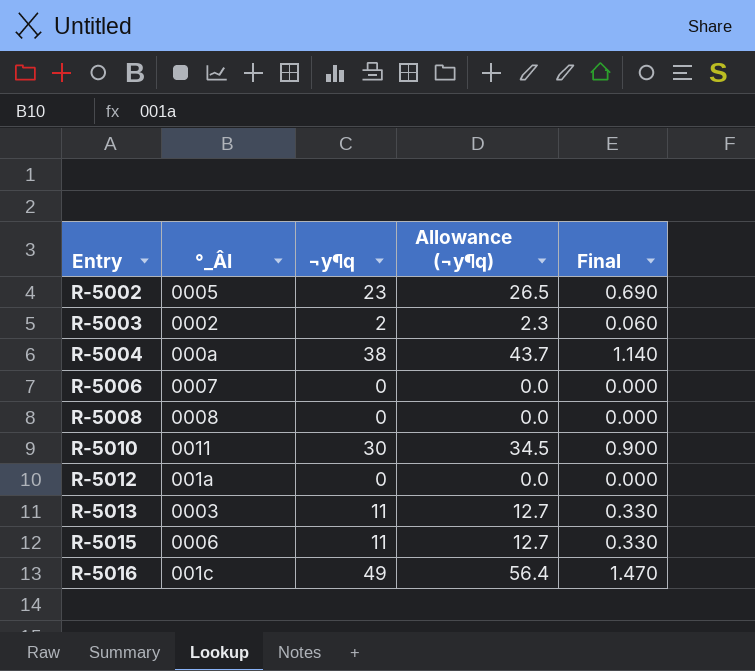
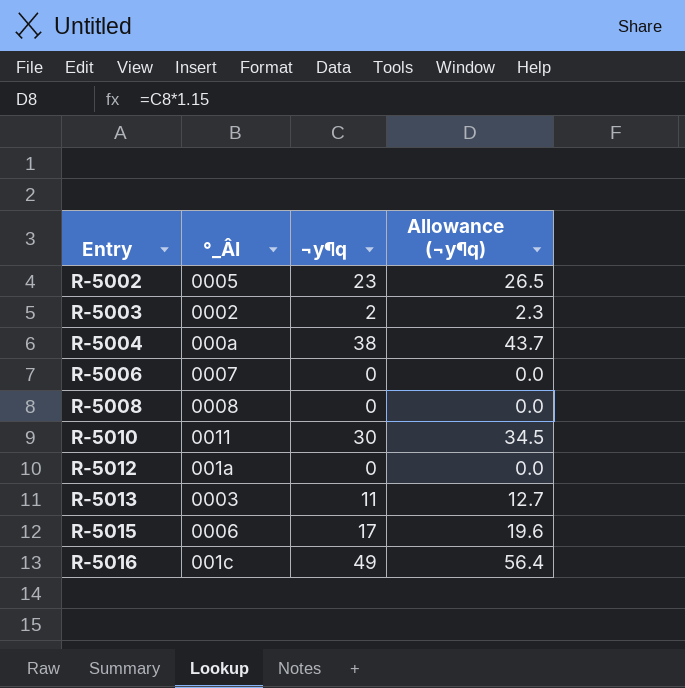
column Final | formula: [¬y¶q] * 0.03 -> none
R-5015 | ¬y¶q: 11 -> 17
R-5015 | Allowance (¬y¶q): 12.7 -> 19.6

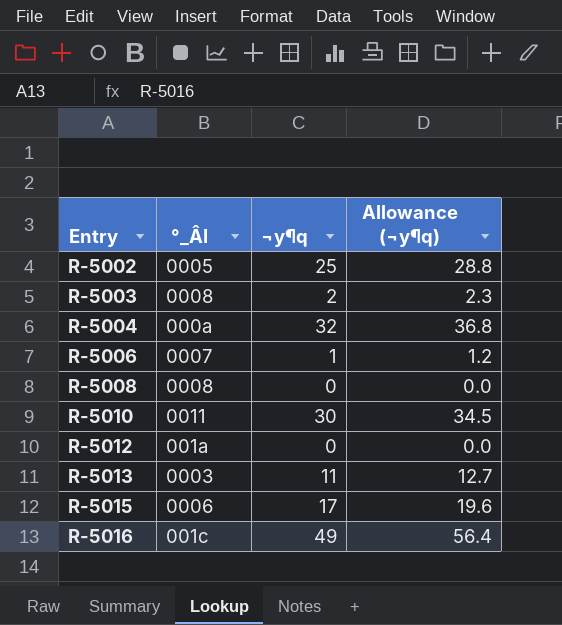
R-5002 | ¬y¶q: 23 -> 25
R-5002 | Allowance (¬y¶q): 26.5 -> 28.8
R-5003 | °_ÂI: 0002 -> 0008
R-5004 | ¬y¶q: 38 -> 32
R-5004 | Allowance (¬y¶q): 43.7 -> 36.8
R-5006 | ¬y¶q: 0 -> 1
R-5006 | Allowance (¬y¶q): 0.0 -> 1.2

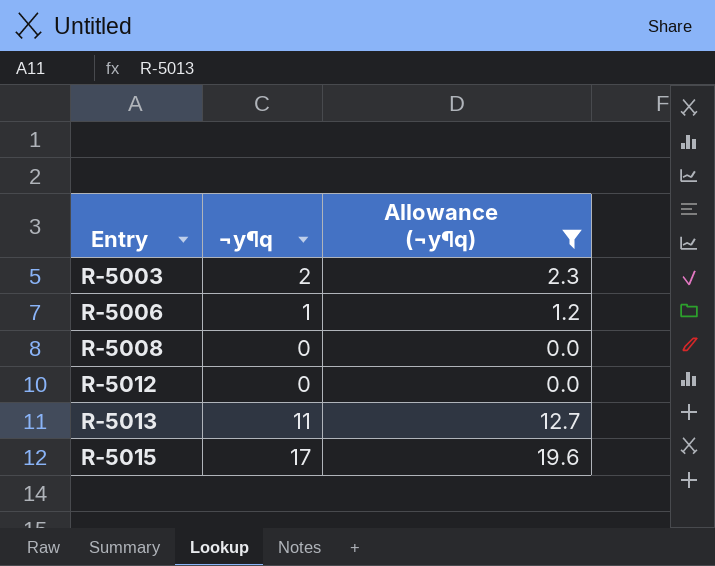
filter: none -> Allowance (¬y¶q) <= 19.6
column °_ÂI | position: 2 -> none

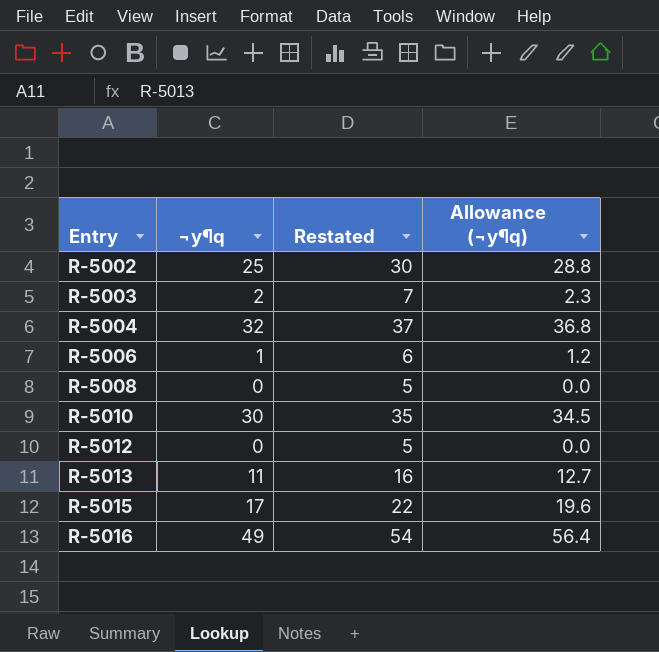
filter: Allowance (¬y¶q) <= 19.6 -> none
column Restated | formula: none -> [¬y¶q] + 5

